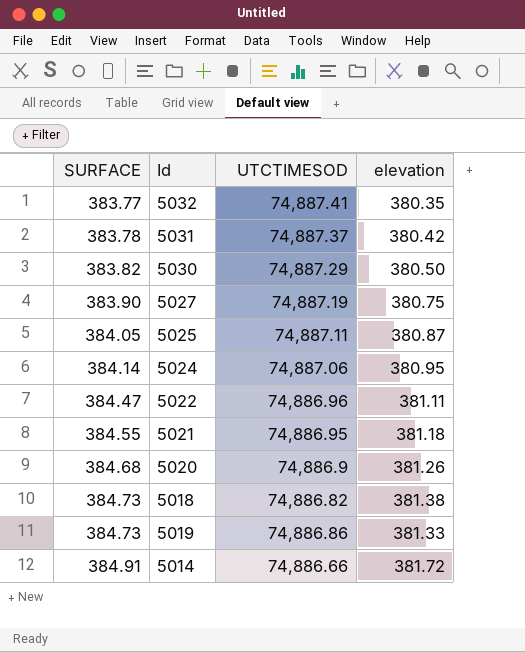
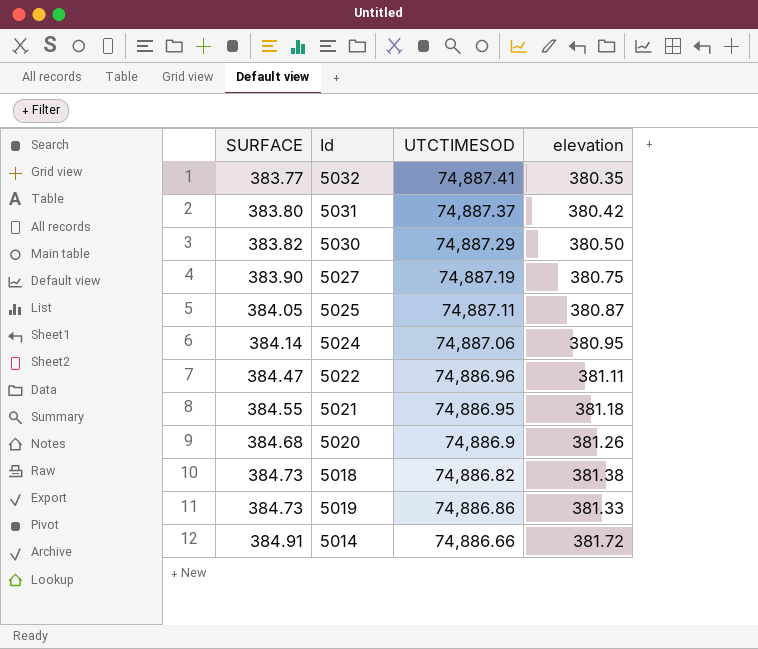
5031 | SURFACE: 383.78 -> 383.80

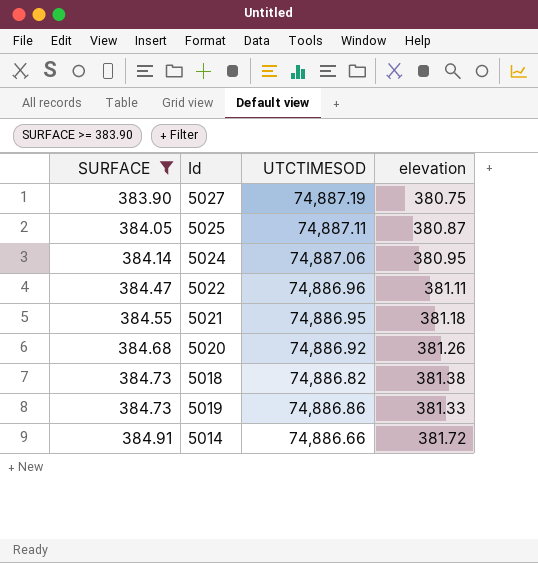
filter: none -> SURFACE >= 383.90
5020 | UTCTIMESOD: 74,886.9 -> 74,886.92

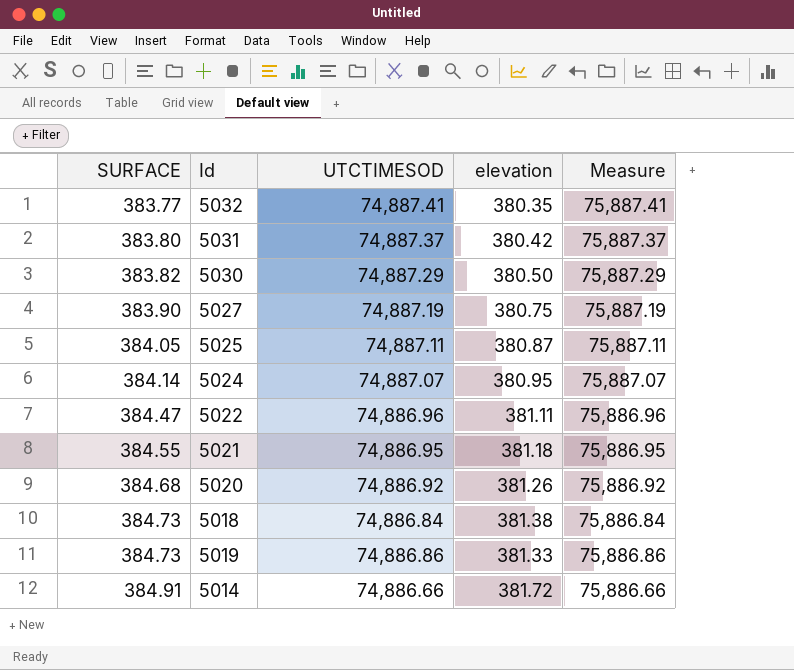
filter: SURFACE >= 383.90 -> none
column Measure | formula: none -> [UTCTIMESOD] + 1000
5024 | UTCTIMESOD: 74,887.06 -> 74,887.07
5018 | UTCTIMESOD: 74,886.82 -> 74,886.84

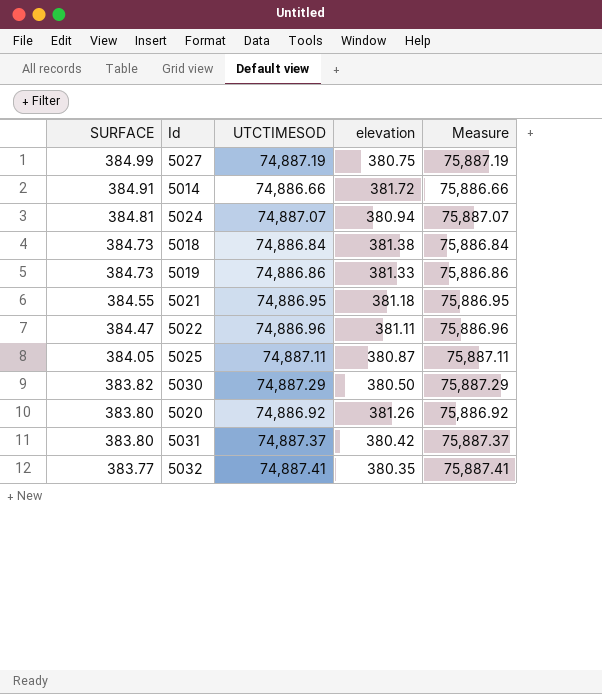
row order: SURFACE ascending -> SURFACE descending
5027 | SURFACE: 383.90 -> 384.99
5024 | SURFACE: 384.14 -> 384.81
5024 | elevation: 380.95 -> 380.94
5020 | SURFACE: 384.68 -> 383.80

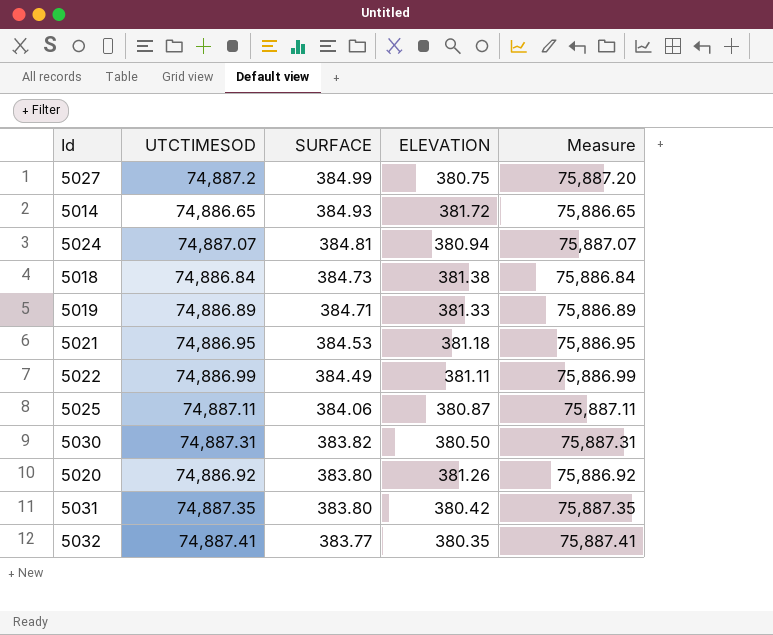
column SURFACE | position: 1 -> 3
column name: elevation -> ELEVATION
5027 | UTCTIMESOD: 74,887.19 -> 74,887.2
5027 | Measure: 75,887.19 -> 75,887.20
5014 | UTCTIMESOD: 74,886.66 -> 74,886.65
5014 | SURFACE: 384.91 -> 384.93
5014 | Measure: 75,886.66 -> 75,886.65
5019 | UTCTIMESOD: 74,886.86 -> 74,886.89
5019 | SURFACE: 384.73 -> 384.71
5019 | Measure: 75,886.86 -> 75,886.89
5021 | SURFACE: 384.55 -> 384.53
5022 | UTCTIMESOD: 74,886.96 -> 74,886.99
5022 | SURFACE: 384.47 -> 384.49
5022 | Measure: 75,886.96 -> 75,886.99
5025 | SURFACE: 384.05 -> 384.06
5030 | UTCTIMESOD: 74,887.29 -> 74,887.31
5030 | Measure: 75,887.29 -> 75,887.31
5031 | UTCTIMESOD: 74,887.37 -> 74,887.35
5031 | Measure: 75,887.37 -> 75,887.35

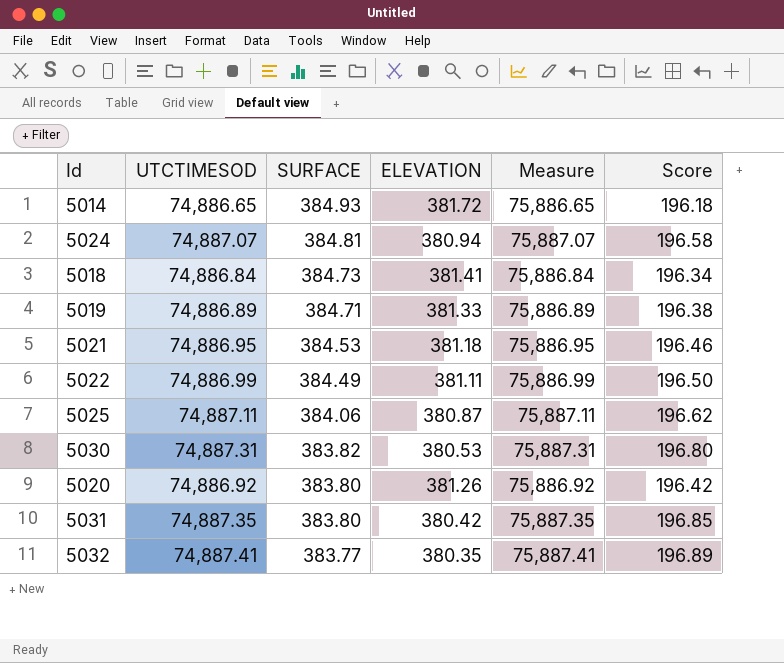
column Score | formula: none -> [UTCTIMESOD] / [ELEVATION]
row 5027: 74,887.2 | 384.99 | 380.75 | 75,887.20 -> none
5018 | ELEVATION: 381.38 -> 381.41
5030 | ELEVATION: 380.50 -> 380.53

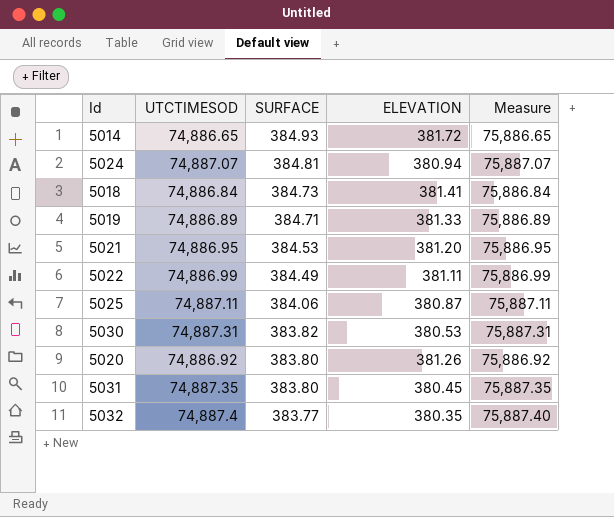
column Score | formula: [UTCTIMESOD] / [ELEVATION] -> none
5021 | ELEVATION: 381.18 -> 381.20
5031 | ELEVATION: 380.42 -> 380.45
5032 | UTCTIMESOD: 74,887.41 -> 74,887.4
5032 | Measure: 75,887.41 -> 75,887.40

